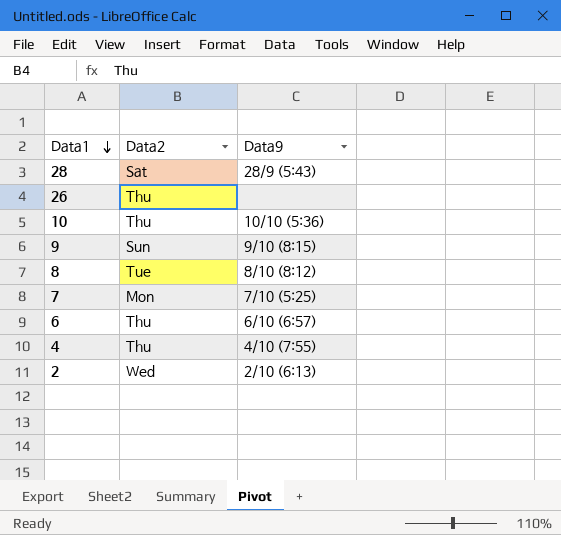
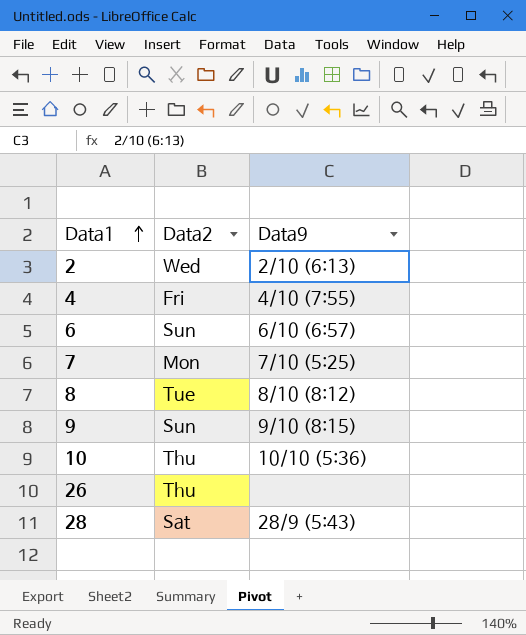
row order: Data1 descending -> Data1 ascending
4 | Data2: Thu -> Fri
6 | Data2: Thu -> Sun

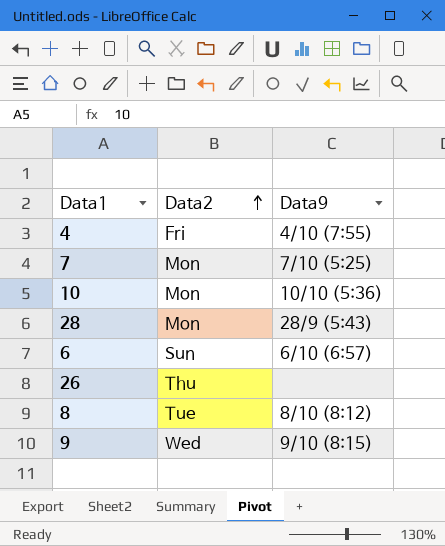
row order: Data1 ascending -> Data2 ascending
row 2: Wed | 2/10 (6:13) -> none
10 | Data2: Thu -> Mon
28 | Data2: Sat -> Mon
9 | Data2: Sun -> Wed

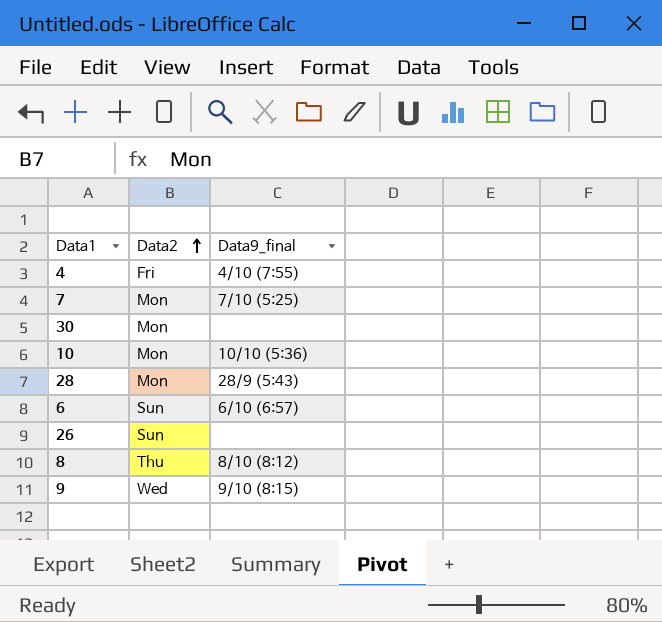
column name: Data9 -> Data9_final
row 30: none -> Mon | none
26 | Data2: Thu -> Sun
8 | Data2: Tue -> Thu

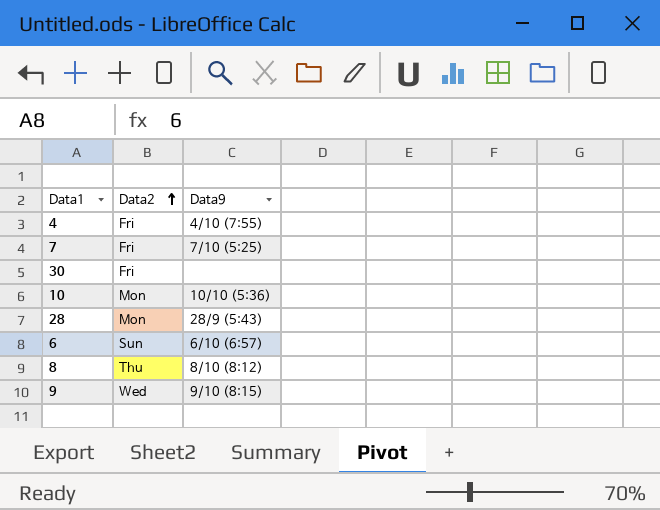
column name: Data9_final -> Data9
row 26: Sun | none -> none
7 | Data2: Mon -> Fri
30 | Data2: Mon -> Fri

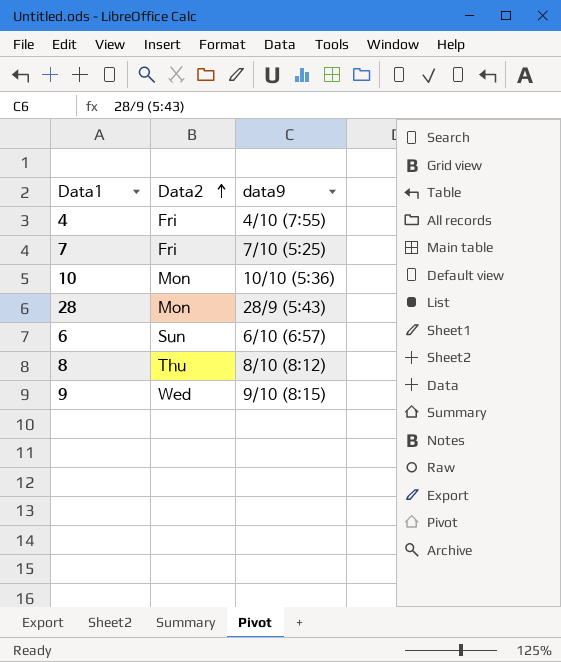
column name: Data9 -> data9
row 30: Fri | none -> none

